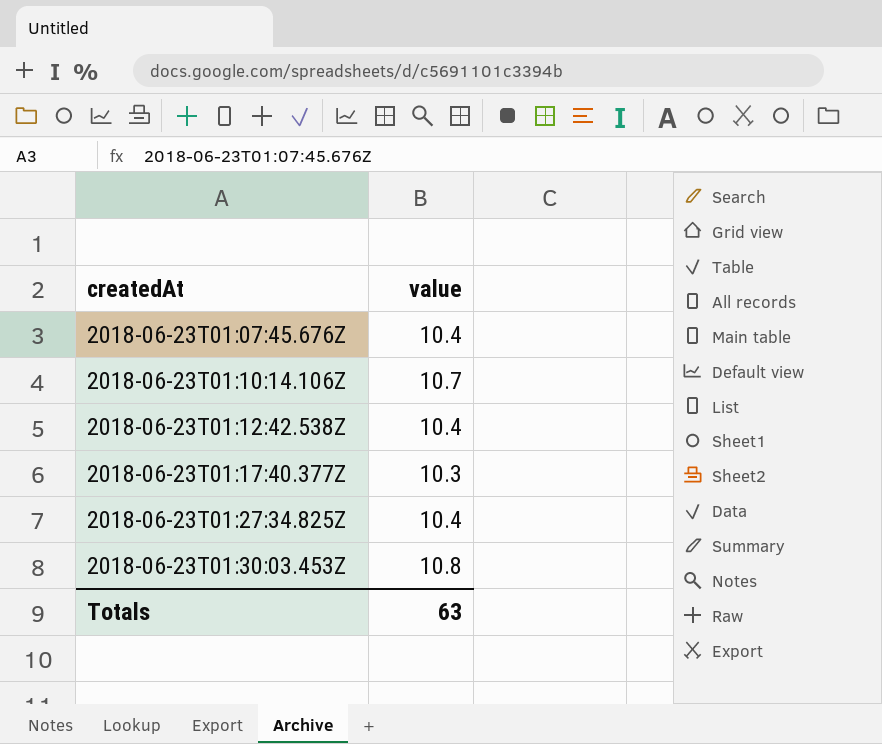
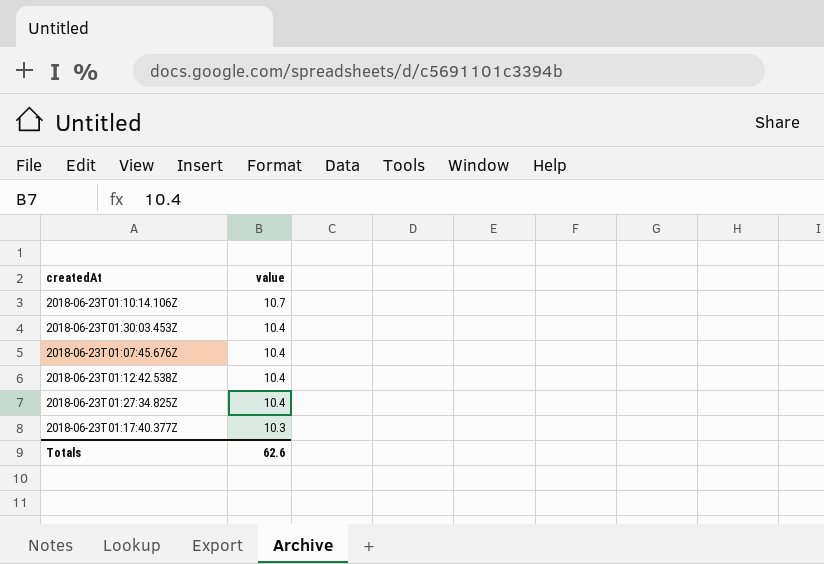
row order: createdAt ascending -> value descending
2018-06-23T01:30:03.453Z | value: 10.8 -> 10.4
Totals | value: 63 -> 62.6

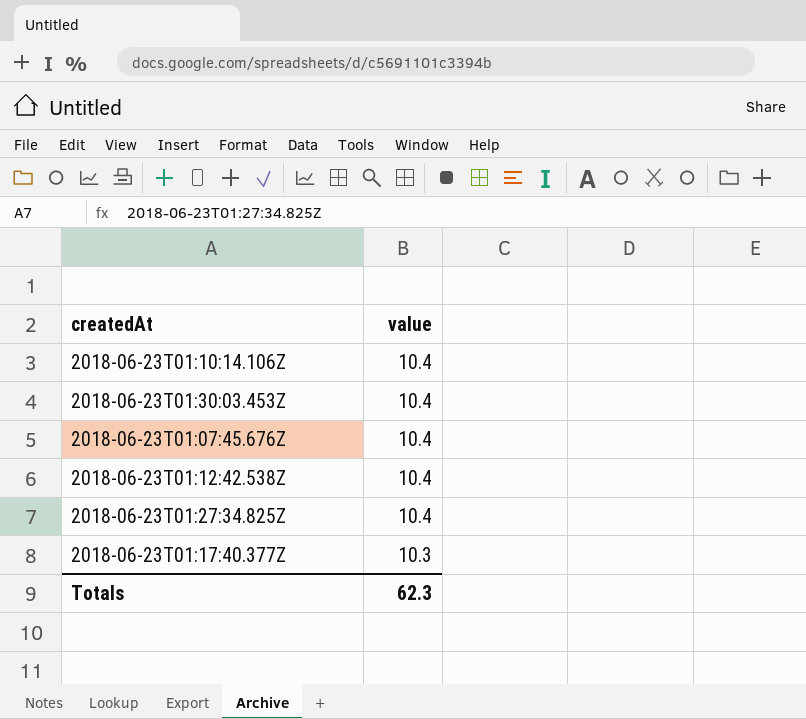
2018-06-23T01:10:14.106Z | value: 10.7 -> 10.4
Totals | value: 62.6 -> 62.3

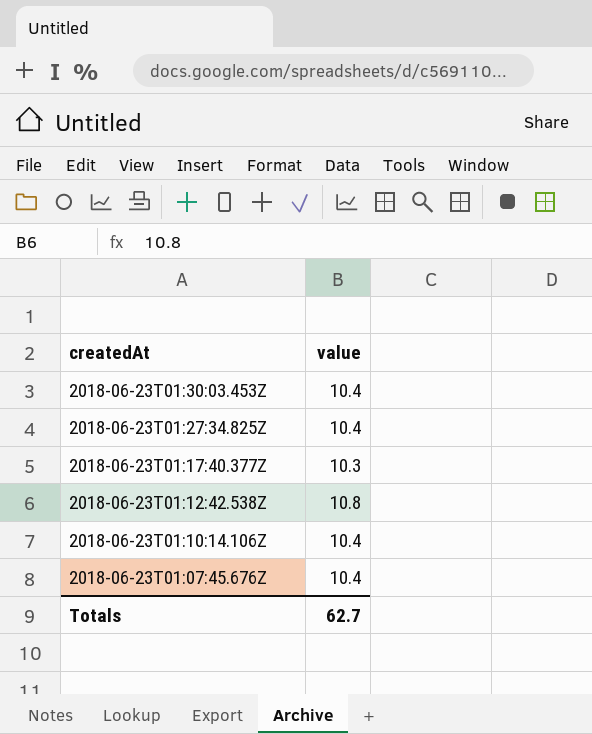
row order: value descending -> createdAt descending
2018-06-23T01:12:42.538Z | value: 10.4 -> 10.8
Totals | value: 62.3 -> 62.7

